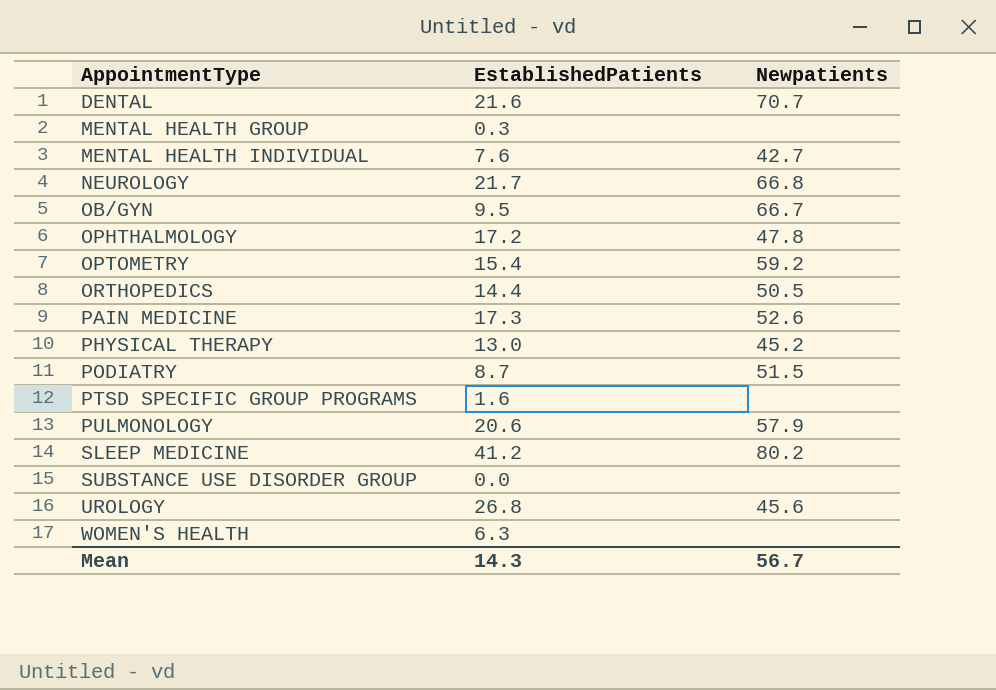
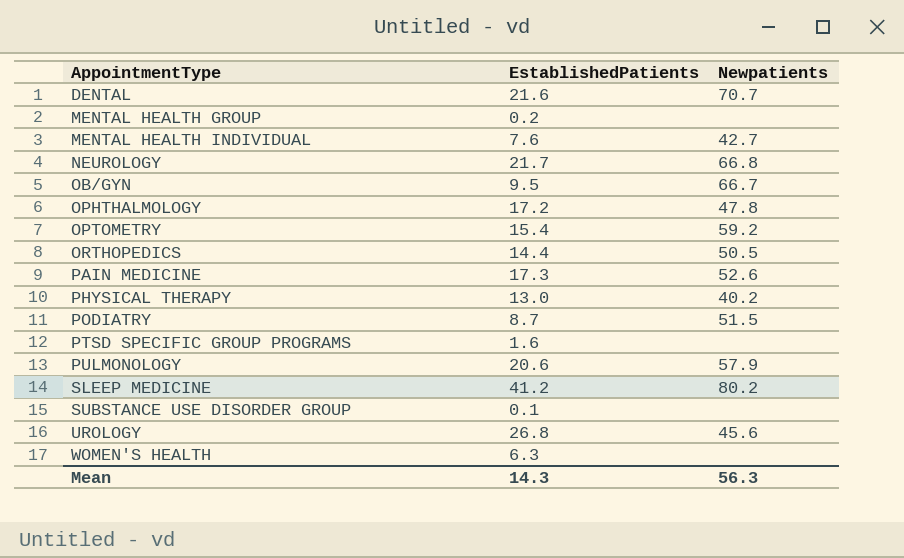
MENTAL HEALTH GROUP | EstablishedPatients: 0.3 -> 0.2
PHYSICAL THERAPY | Newpatients: 45.2 -> 40.2
SUBSTANCE USE DISORDER GROUP | EstablishedPatients: 0.0 -> 0.1
Mean | Newpatients: 56.7 -> 56.3

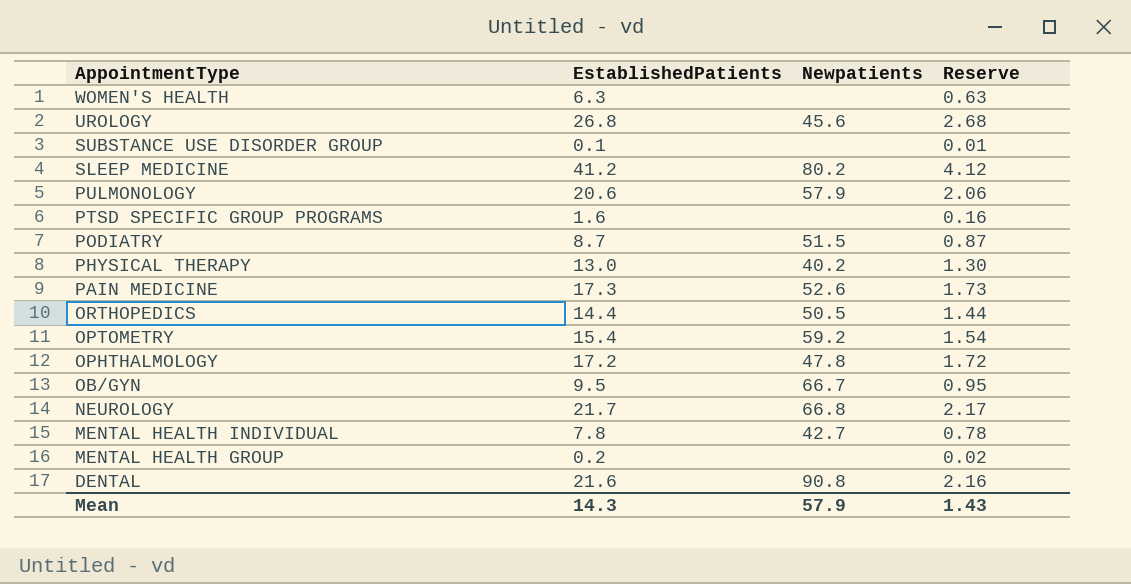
row order: AppointmentType ascending -> AppointmentType descending
column Reserve | formula: none -> [EstablishedPatients] * 0.1
MENTAL HEALTH INDIVIDUAL | EstablishedPatients: 7.6 -> 7.8
DENTAL | Newpatients: 70.7 -> 90.8
Mean | Newpatients: 56.3 -> 57.9

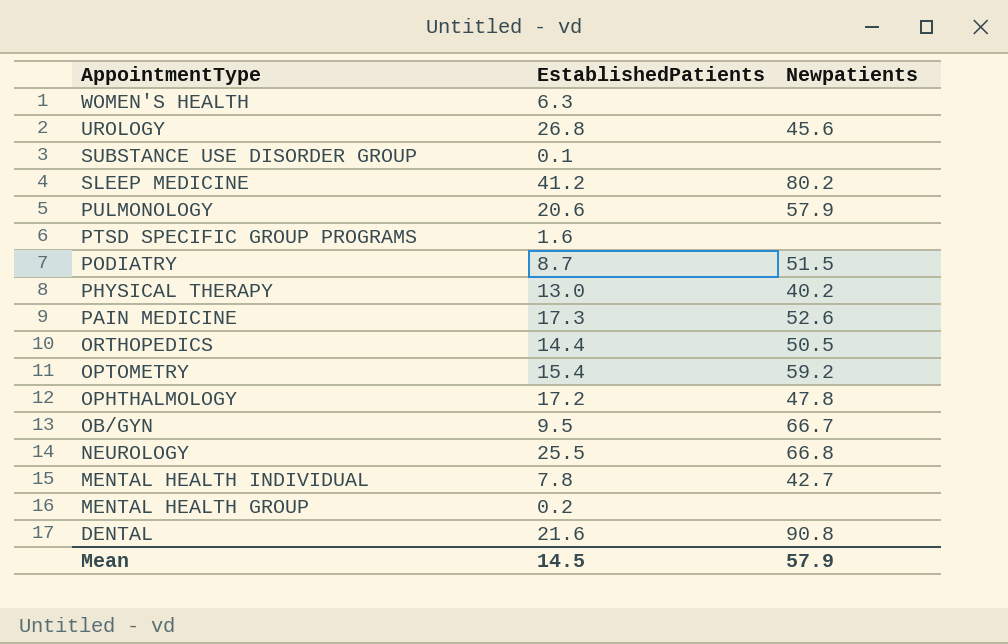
column Reserve | formula: [EstablishedPatients] * 0.1 -> none
NEUROLOGY | EstablishedPatients: 21.7 -> 25.5
Mean | EstablishedPatients: 14.3 -> 14.5

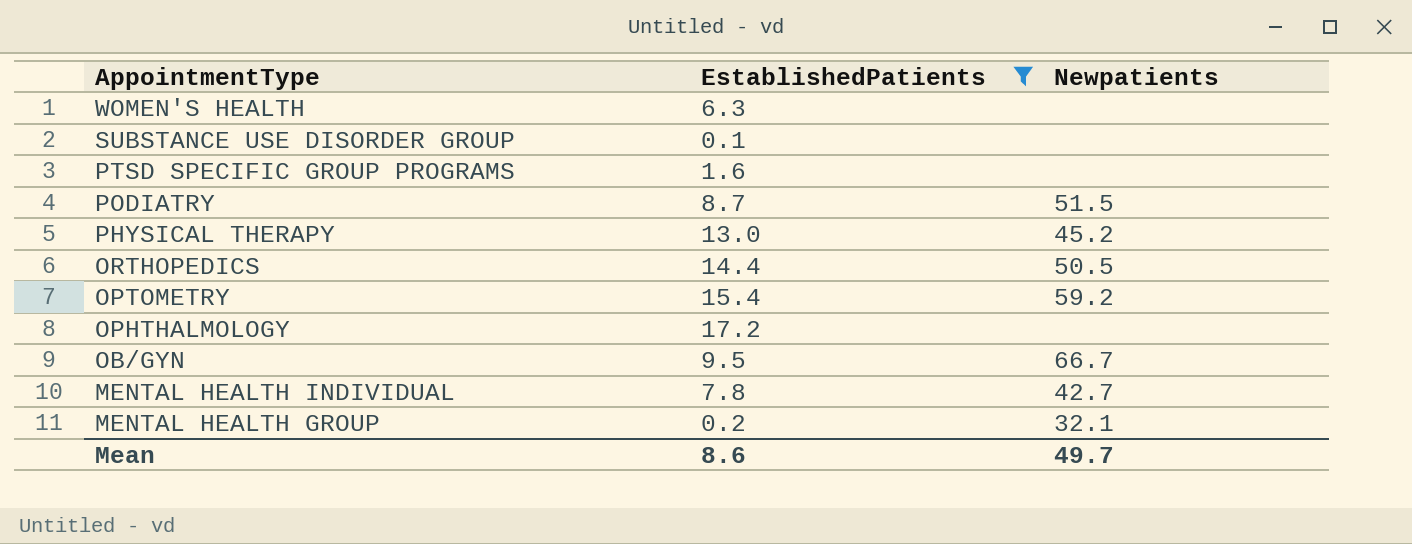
filter: none -> EstablishedPatients <= 17.2
PHYSICAL THERAPY | Newpatients: 40.2 -> 45.2
OPHTHALMOLOGY | Newpatients: 47.8 -> none
MENTAL HEALTH GROUP | Newpatients: none -> 32.1
Mean | EstablishedPatients: 14.5 -> 8.6
Mean | Newpatients: 57.9 -> 49.7

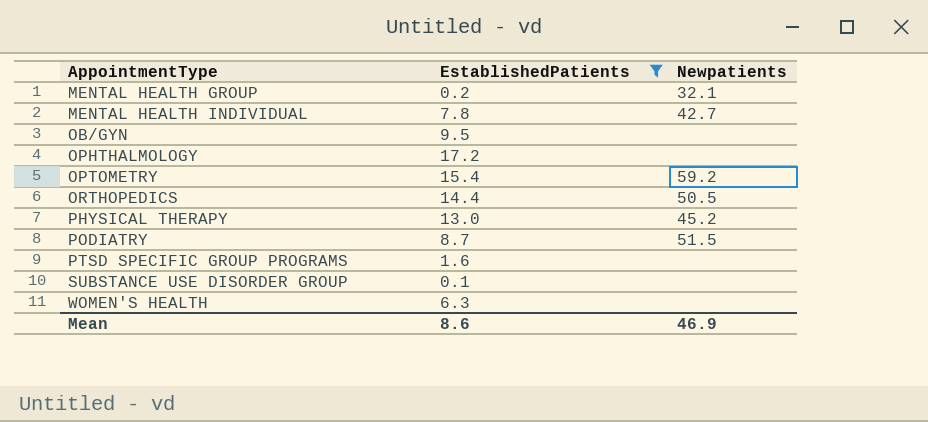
row order: AppointmentType descending -> AppointmentType ascending
OB/GYN | Newpatients: 66.7 -> none
Mean | Newpatients: 49.7 -> 46.9

